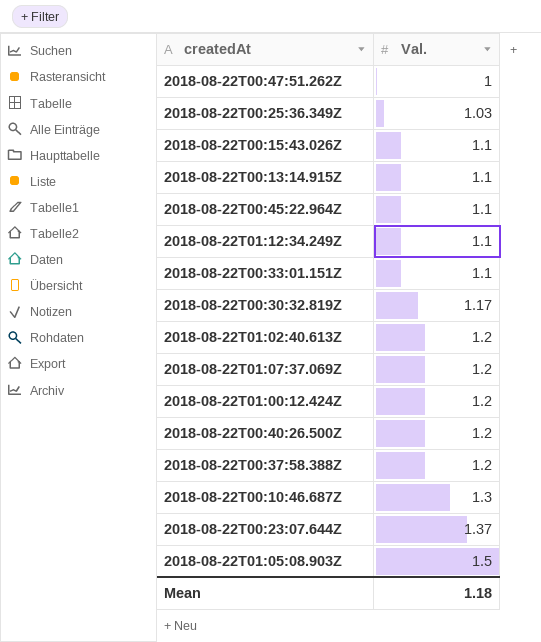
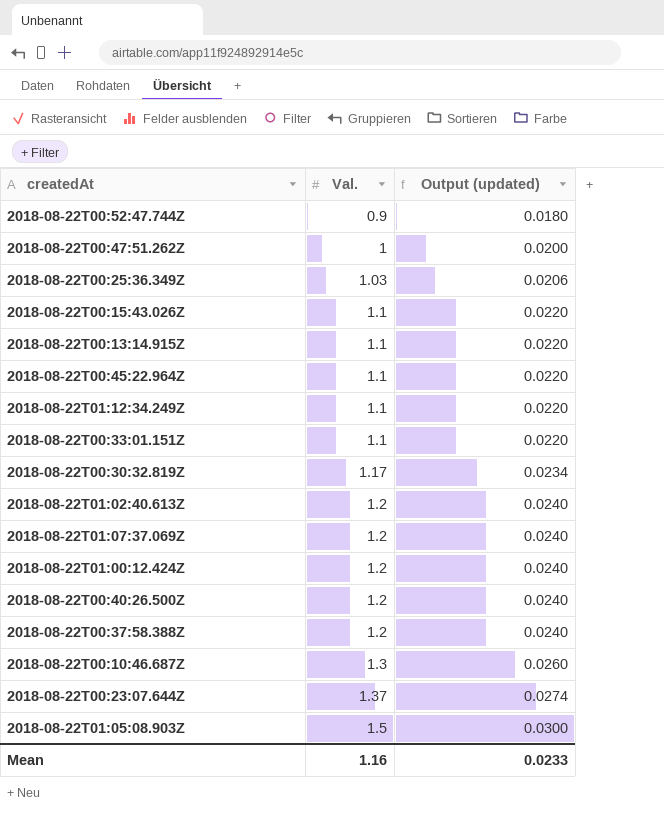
column Output (updated) | formula: none -> [Val.] * 0.02
row 2018-08-22T00:52:47.744Z: none -> 0.9 | 0.0180
Mean | Val.: 1.18 -> 1.16

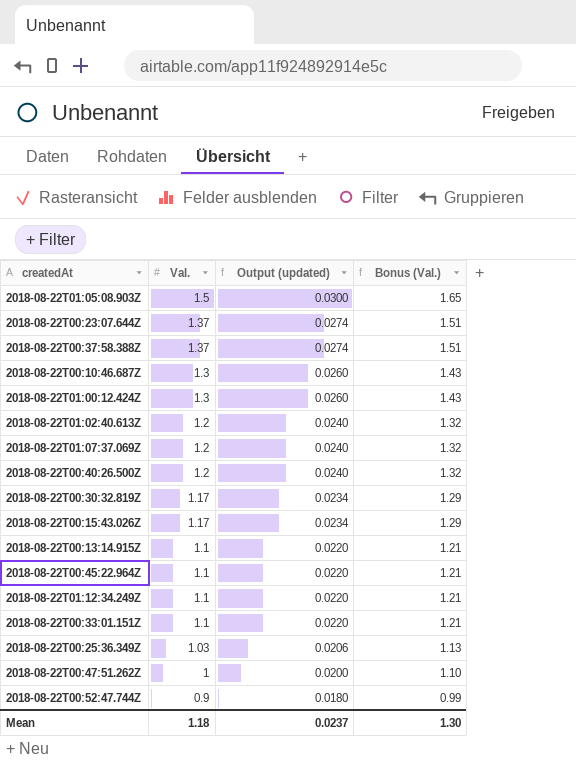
row order: Val. ascending -> Val. descending
column Bonus (Val.) | formula: none -> [Val.] * 1.1
2018-08-22T00:37:58.388Z | Val.: 1.2 -> 1.37
2018-08-22T00:37:58.388Z | Output (updated): 0.0240 -> 0.0274
2018-08-22T01:00:12.424Z | Val.: 1.2 -> 1.3
2018-08-22T01:00:12.424Z | Output (updated): 0.0240 -> 0.0260
2018-08-22T00:15:43.026Z | Val.: 1.1 -> 1.17
2018-08-22T00:15:43.026Z | Output (updated): 0.0220 -> 0.0234
Mean | Val.: 1.16 -> 1.18
Mean | Output (updated): 0.0233 -> 0.0237

